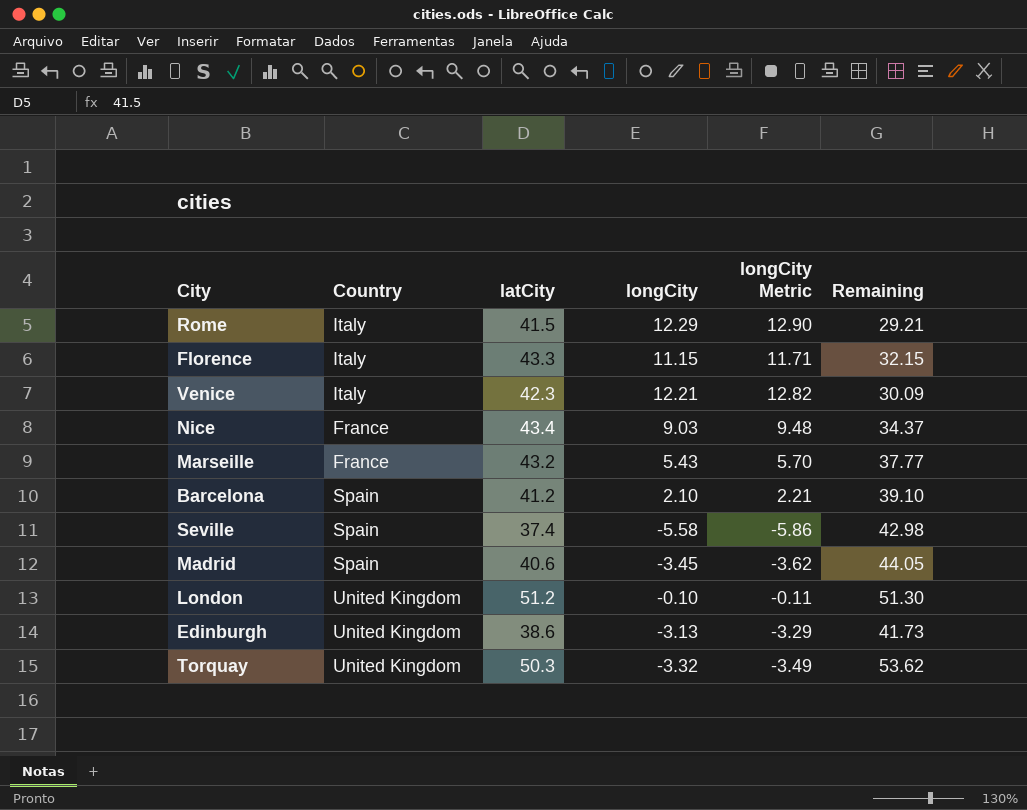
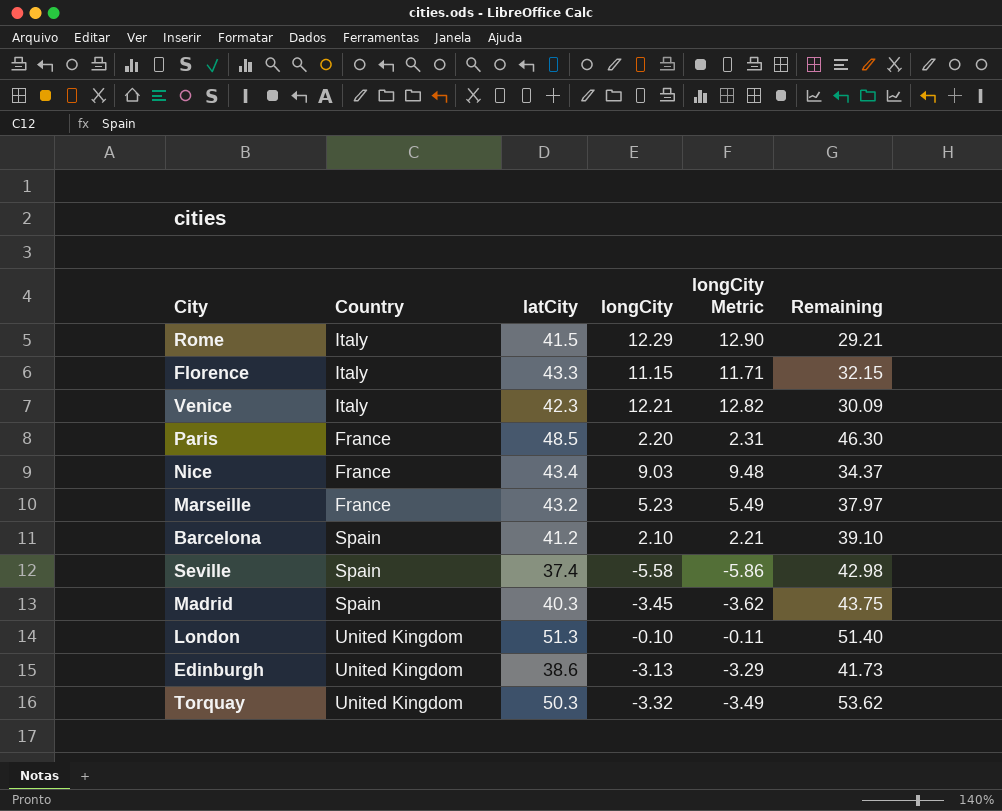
row Paris: none -> France | 48.5 | 2.20 | 2.31 | 46.30
Marseille | longCity: 5.43 -> 5.23
Marseille | longCity Metric: 5.70 -> 5.49
Marseille | Remaining: 37.77 -> 37.97
Madrid | latCity: 40.6 -> 40.3
Madrid | Remaining: 44.05 -> 43.75
London | latCity: 51.2 -> 51.3
London | Remaining: 51.30 -> 51.40

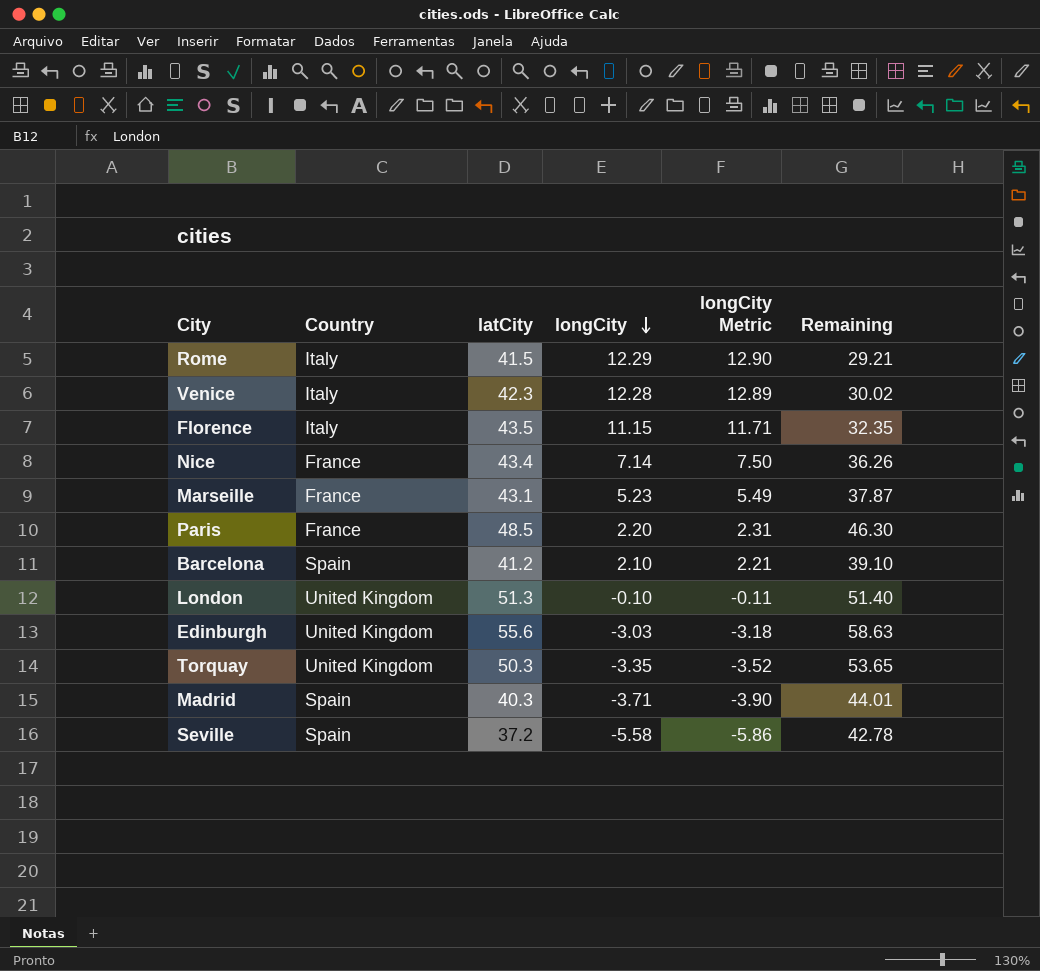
row order: none -> longCity descending
Venice | longCity: 12.21 -> 12.28
Venice | longCity Metric: 12.82 -> 12.89
Venice | Remaining: 30.09 -> 30.02
Florence | latCity: 43.3 -> 43.5
Florence | Remaining: 32.15 -> 32.35
Nice | longCity: 9.03 -> 7.14
Nice | longCity Metric: 9.48 -> 7.50
Nice | Remaining: 34.37 -> 36.26
Marseille | latCity: 43.2 -> 43.1
Marseille | Remaining: 37.97 -> 37.87
Edinburgh | latCity: 38.6 -> 55.6
Edinburgh | longCity: -3.13 -> -3.03
Edinburgh | longCity Metric: -3.29 -> -3.18
Edinburgh | Remaining: 41.73 -> 58.63
Torquay | longCity: -3.32 -> -3.35
Torquay | longCity Metric: -3.49 -> -3.52
Torquay | Remaining: 53.62 -> 53.65
Madrid | longCity: -3.45 -> -3.71
Madrid | longCity Metric: -3.62 -> -3.90
Madrid | Remaining: 43.75 -> 44.01
Seville | latCity: 37.4 -> 37.2
Seville | Remaining: 42.98 -> 42.78

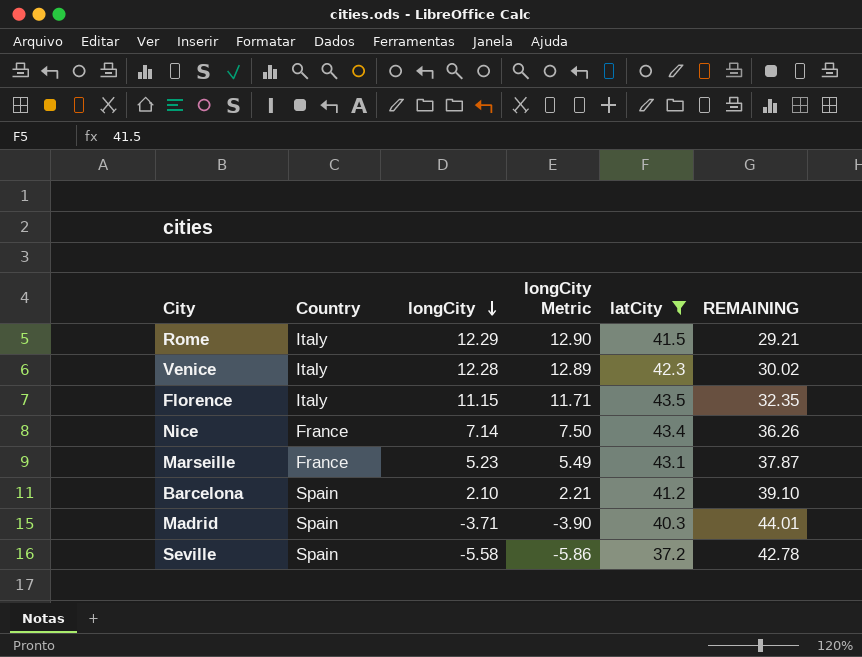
filter: none -> latCity <= 43.5
column latCity | position: 3 -> 5
column name: Remaining -> REMAINING

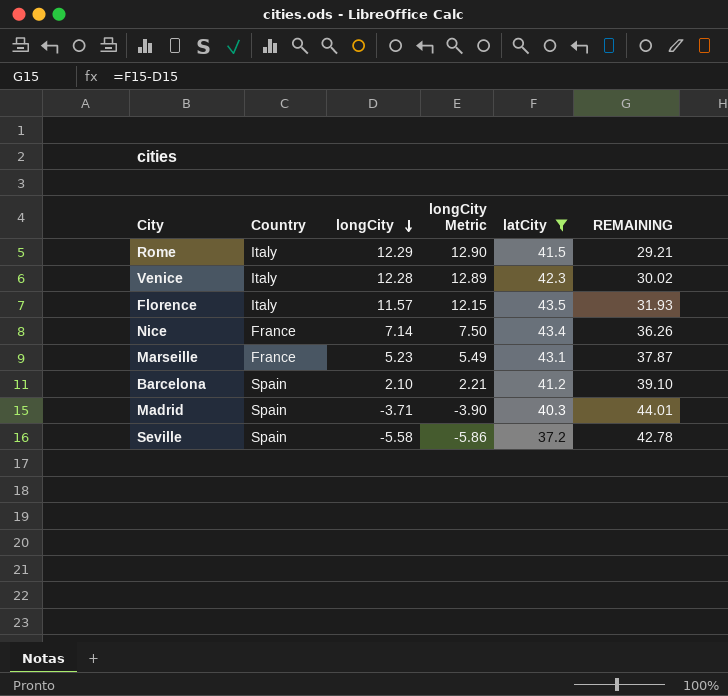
Florence | longCity: 11.15 -> 11.57
Florence | longCity Metric: 11.71 -> 12.15
Florence | REMAINING: 32.35 -> 31.93

